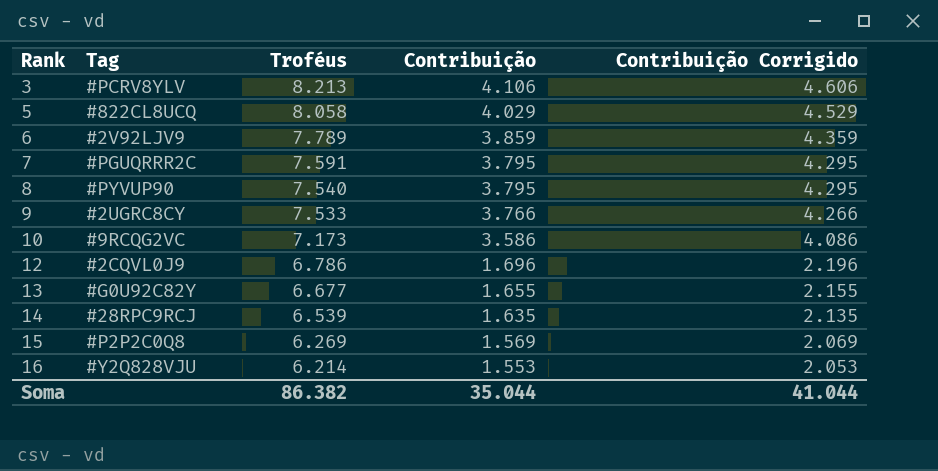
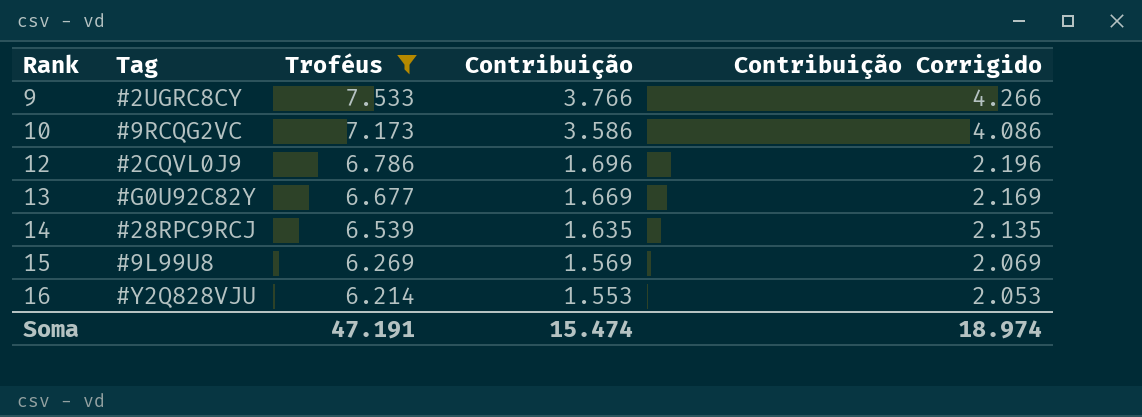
filter: none -> Troféus <= 7.533
13 | Contribuição: 1.655 -> 1.669
13 | Contribuição Corrigido: 2.155 -> 2.169
15 | Tag: #P2P2C0Q8 -> #9L99U8
Soma | Troféus: 86.382 -> 47.191
Soma | Contribuição: 35.044 -> 15.474
Soma | Contribuição Corrigido: 41.044 -> 18.974

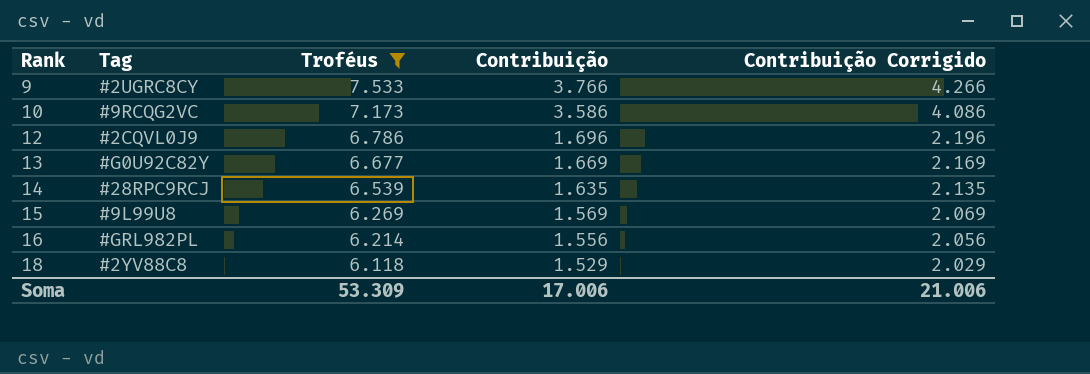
16 | Tag: #Y2Q828VJU -> #GRL982PL
16 | Contribuição: 1.553 -> 1.556
16 | Contribuição Corrigido: 2.053 -> 2.056
row 18: none -> #2YV88C8 | 6.118 | 1.529 | 2.029
Soma | Troféus: 47.191 -> 53.309
Soma | Contribuição: 15.474 -> 17.006
Soma | Contribuição Corrigido: 18.974 -> 21.006

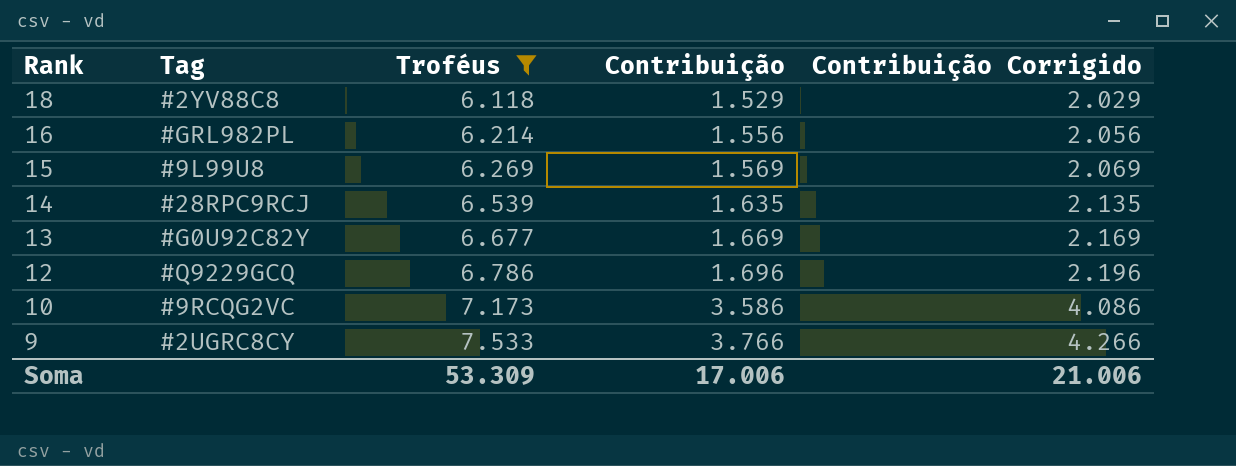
row order: Rank ascending -> Rank descending
12 | Tag: #2CQVL0J9 -> #Q9229GCQ

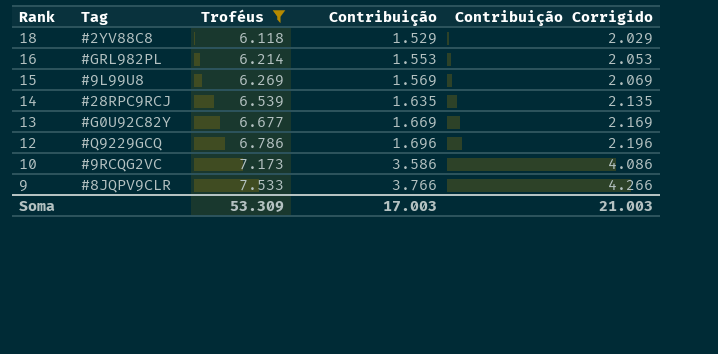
16 | Contribuição: 1.556 -> 1.553
16 | Contribuição Corrigido: 2.056 -> 2.053
9 | Tag: #2UGRC8CY -> #8JQPV9CLR
Soma | Contribuição: 17.006 -> 17.003
Soma | Contribuição Corrigido: 21.006 -> 21.003

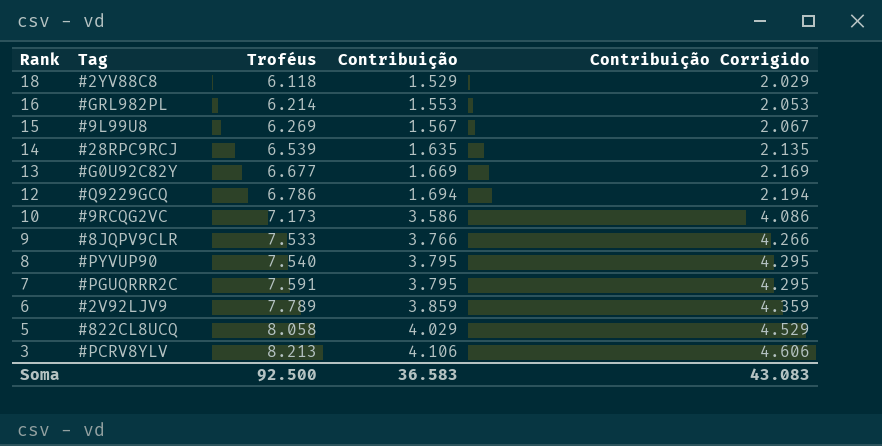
filter: Troféus <= 7.533 -> none
15 | Contribuição: 1.569 -> 1.567
15 | Contribuição Corrigido: 2.069 -> 2.067
12 | Contribuição: 1.696 -> 1.694
12 | Contribuição Corrigido: 2.196 -> 2.194
Soma | Troféus: 53.309 -> 92.500
Soma | Contribuição: 17.003 -> 36.583
Soma | Contribuição Corrigido: 21.003 -> 43.083

